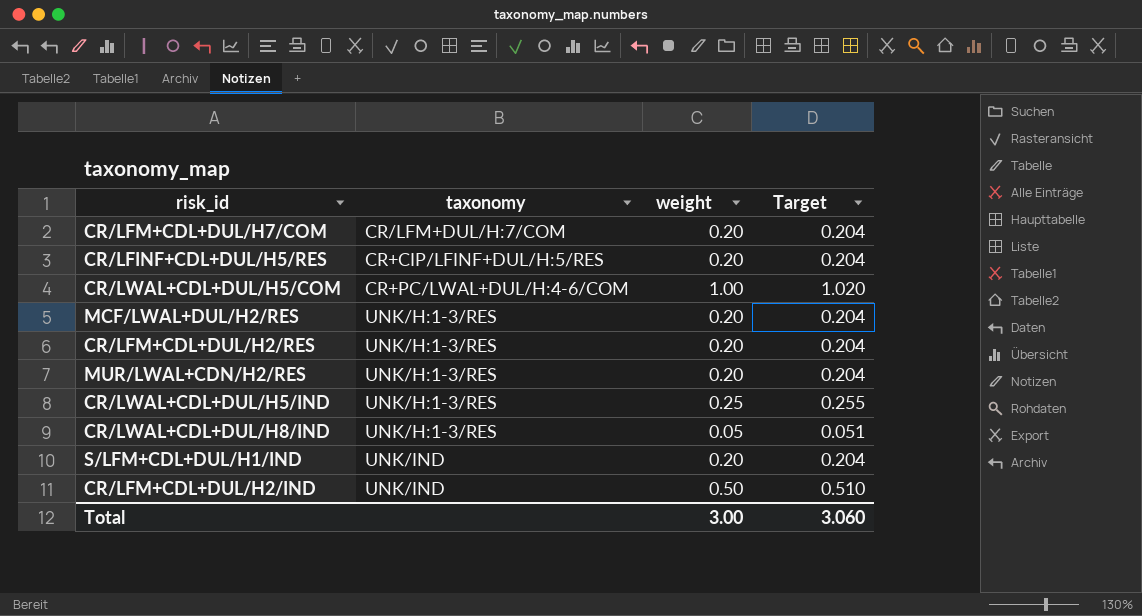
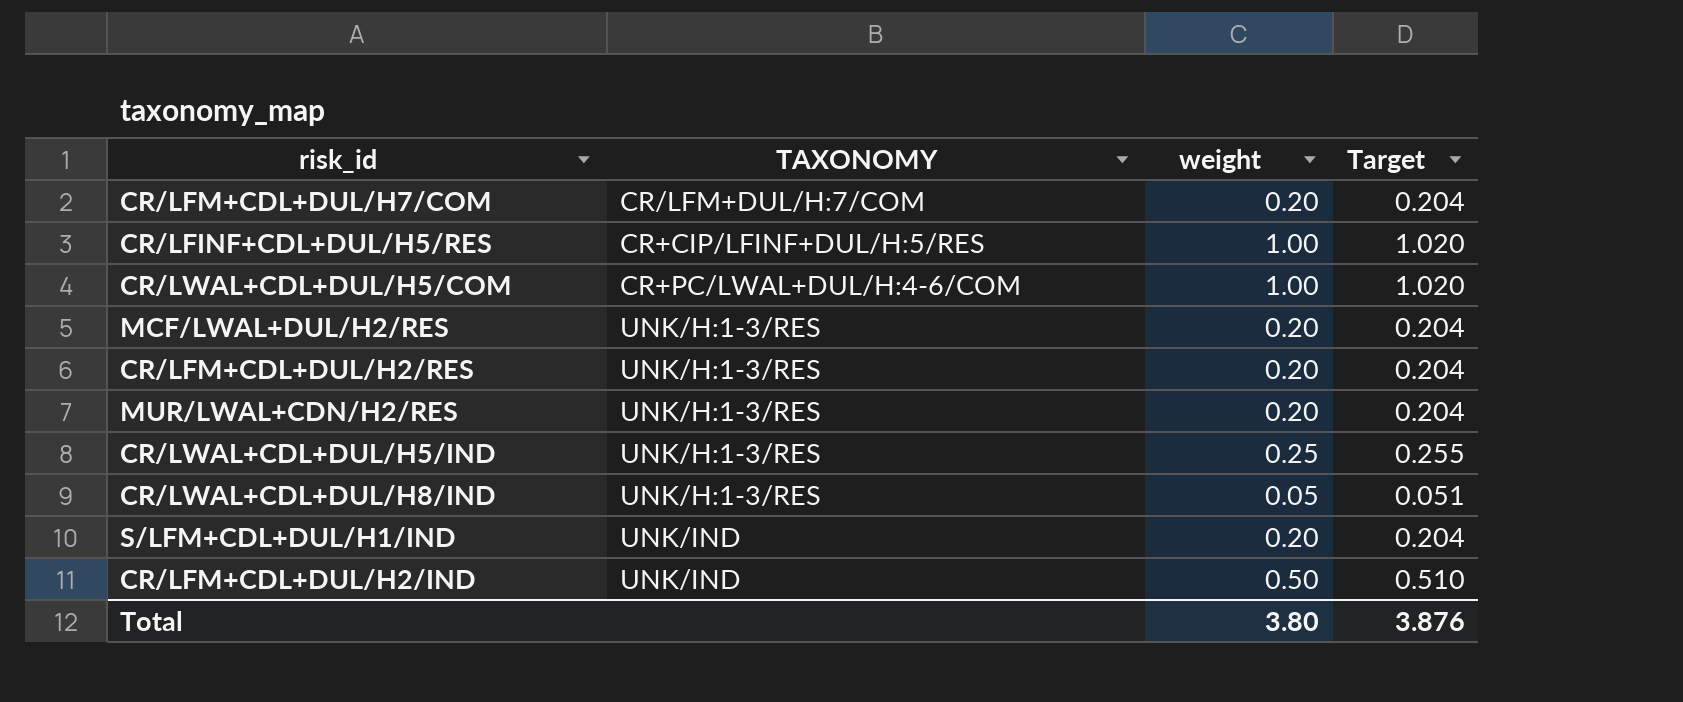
column name: taxonomy -> TAXONOMY
CR/LFINF+CDL+DUL/H5/RES | weight: 0.20 -> 1.00
CR/LFINF+CDL+DUL/H5/RES | Target: 0.204 -> 1.020
Total | weight: 3.00 -> 3.80
Total | Target: 3.060 -> 3.876

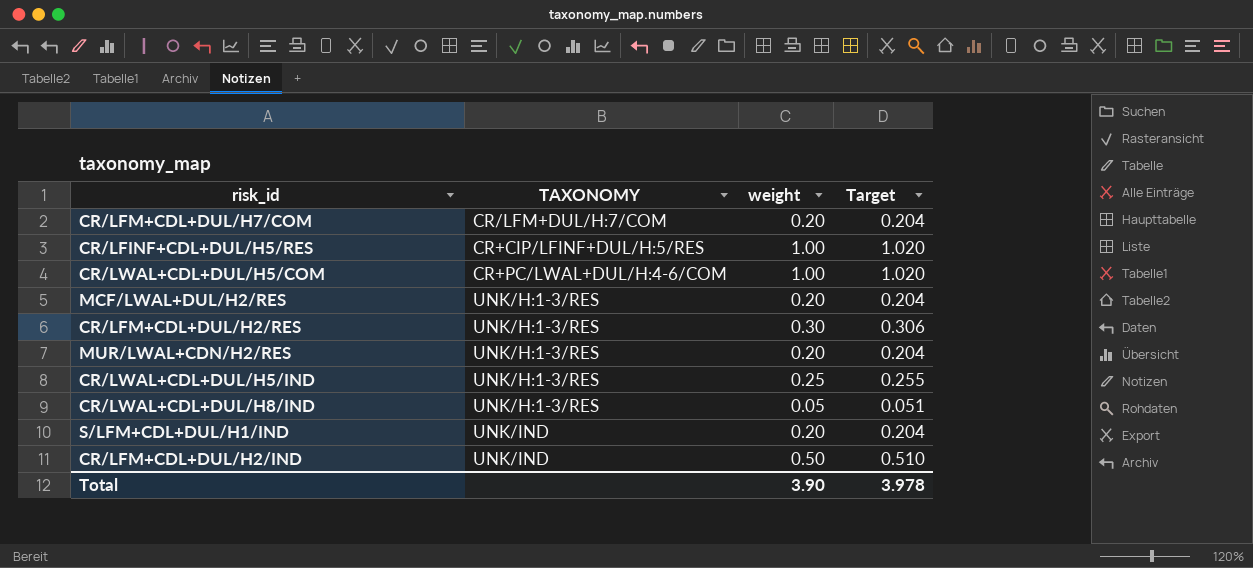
CR/LFM+CDL+DUL/H2/RES | weight: 0.20 -> 0.30
CR/LFM+CDL+DUL/H2/RES | Target: 0.204 -> 0.306
Total | weight: 3.80 -> 3.90
Total | Target: 3.876 -> 3.978

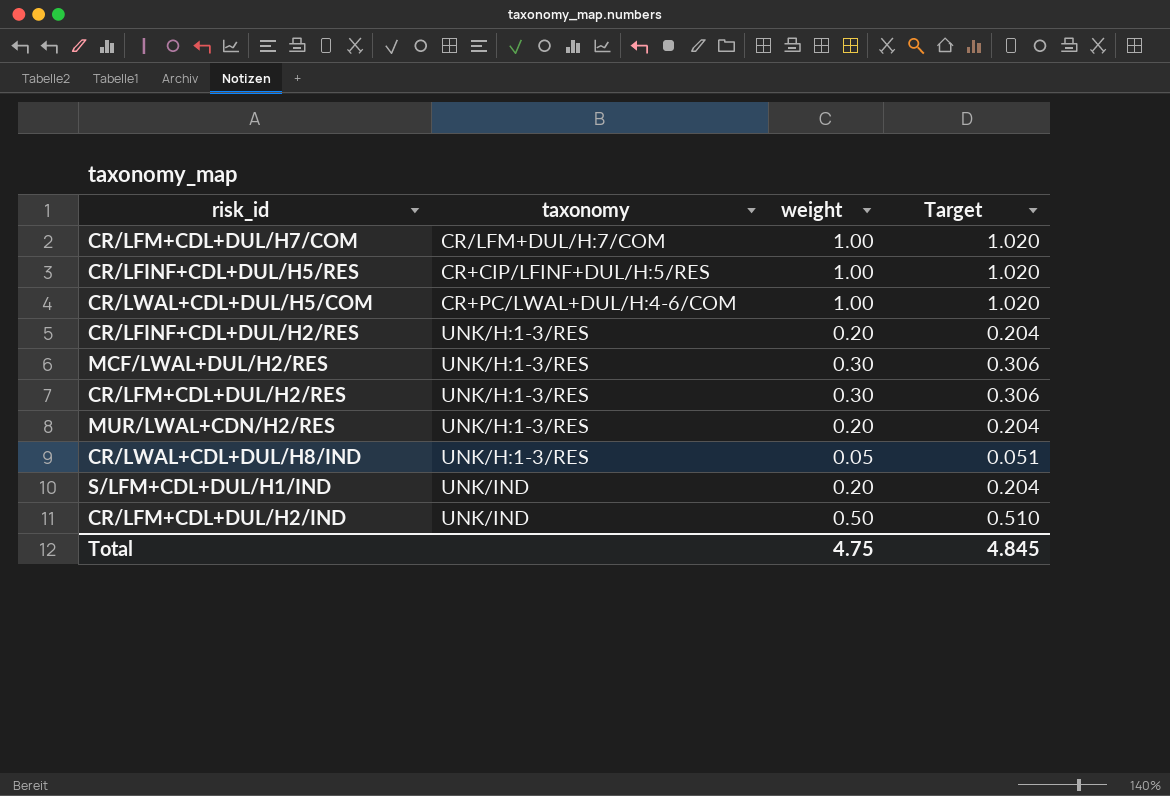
column name: TAXONOMY -> taxonomy
row CR/LWAL+CDL+DUL/H5/IND: UNK/H:1-3/RES | 0.25 | 0.255 -> none
CR/LFM+CDL+DUL/H7/COM | weight: 0.20 -> 1.00
CR/LFM+CDL+DUL/H7/COM | Target: 0.204 -> 1.020
row CR/LFINF+CDL+DUL/H2/RES: none -> UNK/H:1-3/RES | 0.20 | 0.204
MCF/LWAL+DUL/H2/RES | weight: 0.20 -> 0.30
MCF/LWAL+DUL/H2/RES | Target: 0.204 -> 0.306
Total | weight: 3.90 -> 4.75
Total | Target: 3.978 -> 4.845

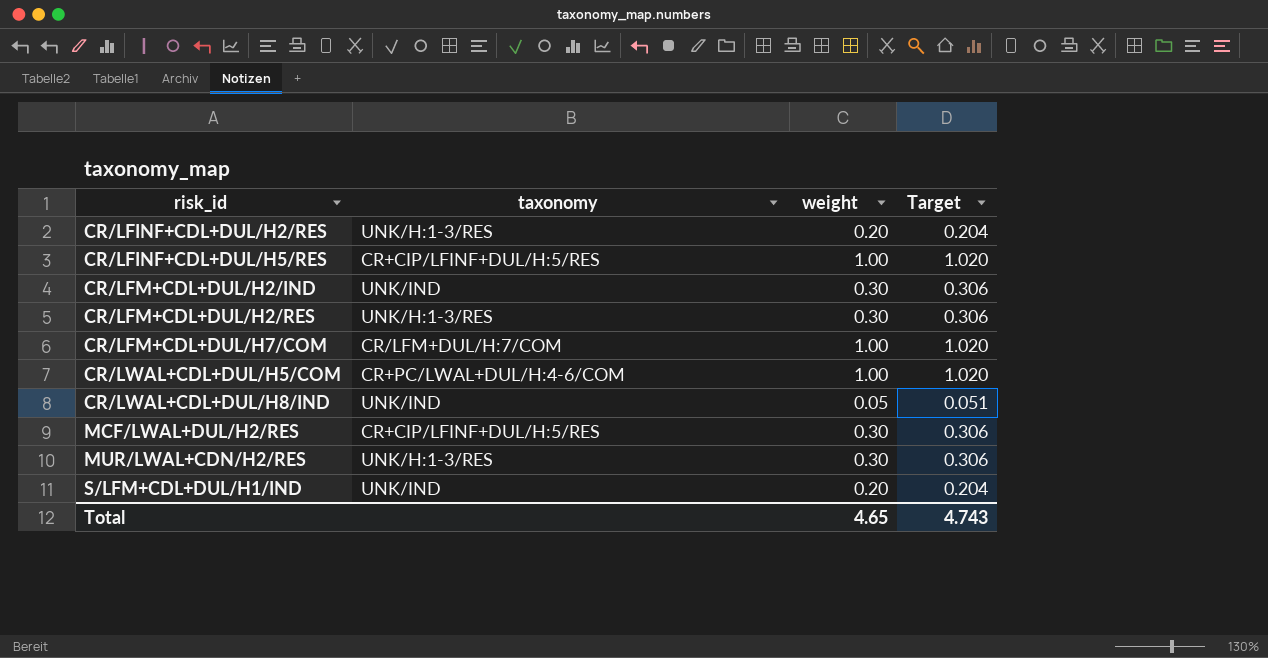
row order: none -> risk_id ascending
CR/LFM+CDL+DUL/H2/IND | weight: 0.50 -> 0.30
CR/LFM+CDL+DUL/H2/IND | Target: 0.510 -> 0.306
CR/LWAL+CDL+DUL/H8/IND | taxonomy: UNK/H:1-3/RES -> UNK/IND
MCF/LWAL+DUL/H2/RES | taxonomy: UNK/H:1-3/RES -> CR+CIP/LFINF+DUL/H:5/RES
MUR/LWAL+CDN/H2/RES | weight: 0.20 -> 0.30
MUR/LWAL+CDN/H2/RES | Target: 0.204 -> 0.306
Total | weight: 4.75 -> 4.65
Total | Target: 4.845 -> 4.743

